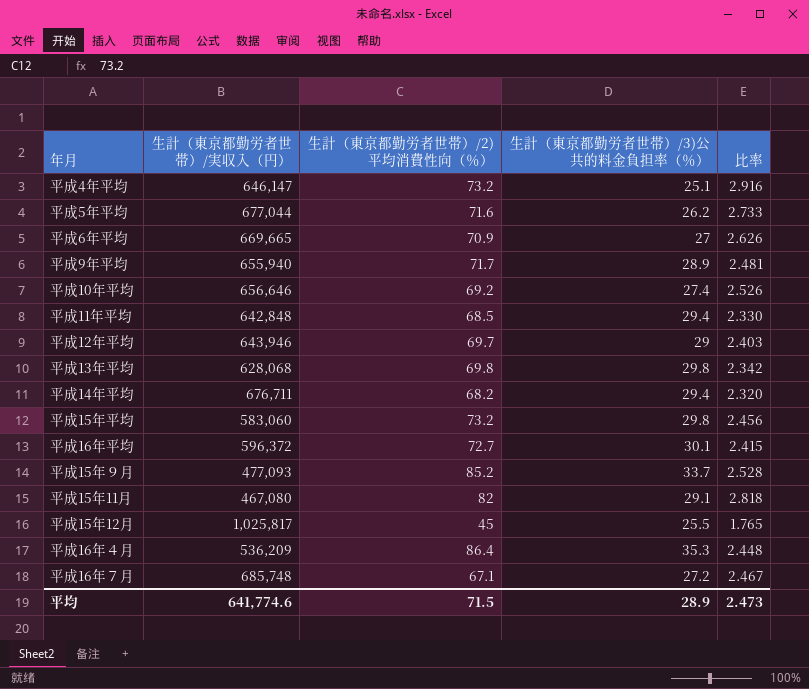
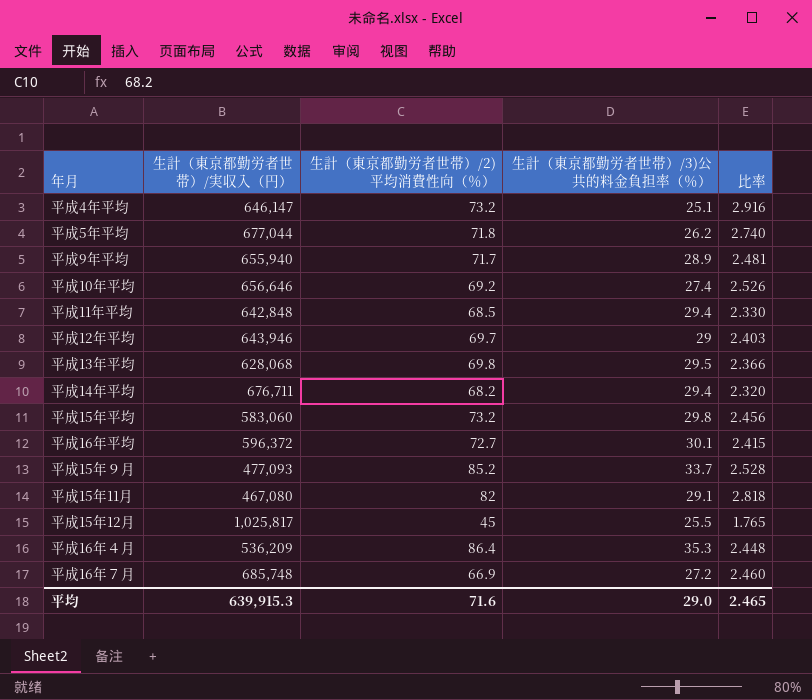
row 平成6年平均: 669,665 | 70.9 | 27 | 2.626 -> none
平成5年平均 | 生計（東京都勤労者世帯）/2)平均消費性向（％）: 71.6 -> 71.8
平成5年平均 | 比率: 2.733 -> 2.740
平成13年平均 | 生計（東京都勤労者世帯）/3)公共的料金負担率（％）: 29.8 -> 29.5
平成13年平均 | 比率: 2.342 -> 2.366
平成16年７月 | 生計（東京都勤労者世帯）/2)平均消費性向（％）: 67.1 -> 66.9
平成16年７月 | 比率: 2.467 -> 2.460
平均 | 生計（東京都勤労者世帯）/実収入（円）: 641,774.6 -> 639,915.3
平均 | 生計（東京都勤労者世帯）/2)平均消費性向（％）: 71.5 -> 71.6
平均 | 生計（東京都勤労者世帯）/3)公共的料金負担率（％）: 28.9 -> 29.0
平均 | 比率: 2.473 -> 2.465

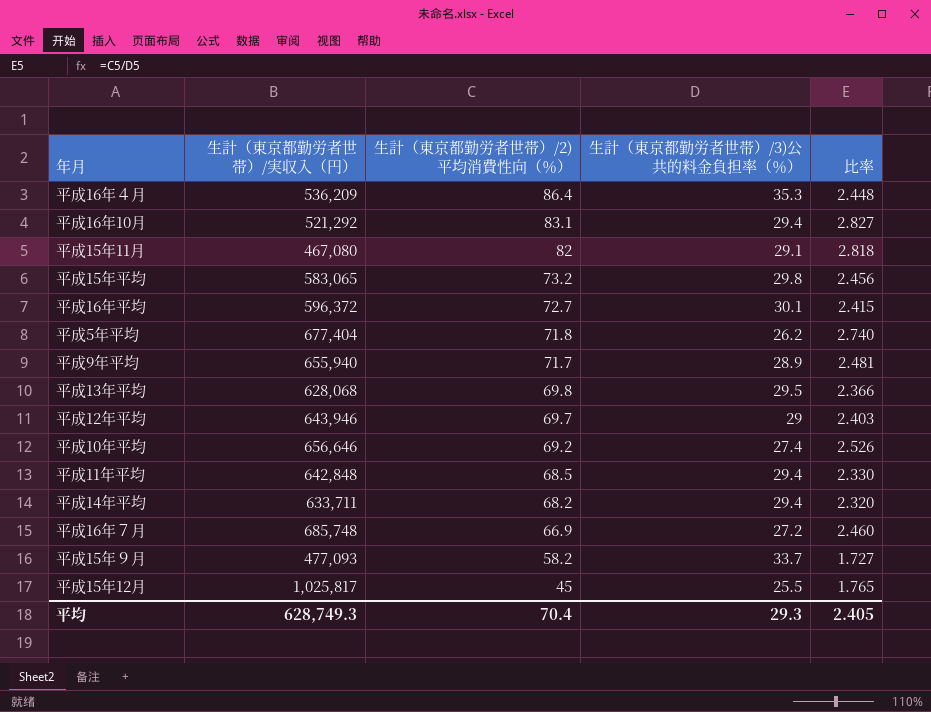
row order: none -> 生計（東京都勤労者世帯）/2)平均消費性向（％） descending
row 平成4年平均: 646,147 | 73.2 | 25.1 | 2.916 -> none
row 平成16年10月: none -> 521,292 | 83.1 | 29.4 | 2.827
平成15年平均 | 生計（東京都勤労者世帯）/実収入（円）: 583,060 -> 583,065
平成5年平均 | 生計（東京都勤労者世帯）/実収入（円）: 677,044 -> 677,404
平成14年平均 | 生計（東京都勤労者世帯）/実収入（円）: 676,711 -> 633,711
平成15年９月 | 生計（東京都勤労者世帯）/2)平均消費性向（％）: 85.2 -> 58.2
平成15年９月 | 比率: 2.528 -> 1.727
平均 | 生計（東京都勤労者世帯）/実収入（円）: 639,915.3 -> 628,749.3
平均 | 生計（東京都勤労者世帯）/2)平均消費性向（％）: 71.6 -> 70.4
平均 | 生計（東京都勤労者世帯）/3)公共的料金負担率（％）: 29.0 -> 29.3
平均 | 比率: 2.465 -> 2.405

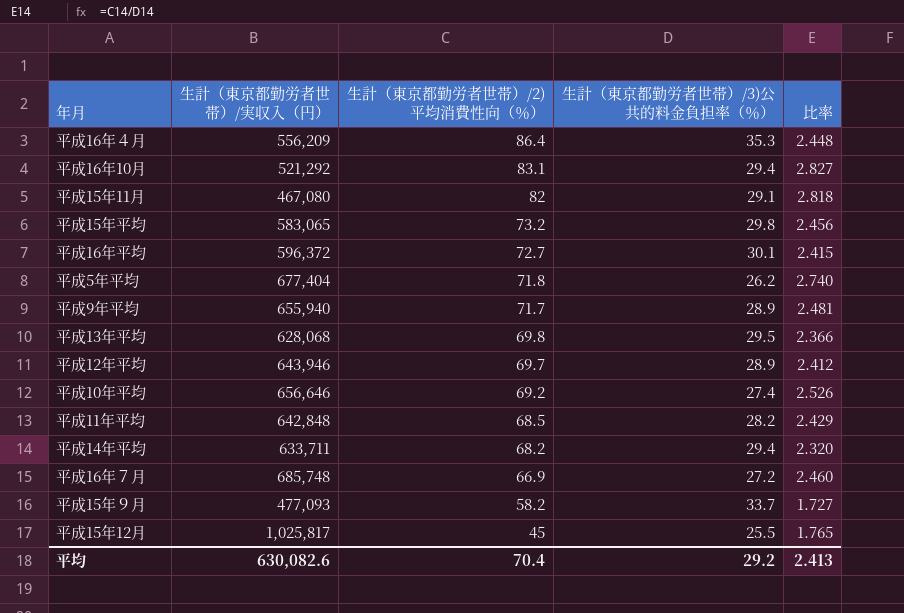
平成16年４月 | 生計（東京都勤労者世帯）/実収入（円）: 536,209 -> 556,209
平成12年平均 | 生計（東京都勤労者世帯）/3)公共的料金負担率（％）: 29 -> 28.9
平成12年平均 | 比率: 2.403 -> 2.412
平成11年平均 | 生計（東京都勤労者世帯）/3)公共的料金負担率（％）: 29.4 -> 28.2
平成11年平均 | 比率: 2.330 -> 2.429
平均 | 生計（東京都勤労者世帯）/実収入（円）: 628,749.3 -> 630,082.6
平均 | 生計（東京都勤労者世帯）/3)公共的料金負担率（％）: 29.3 -> 29.2
平均 | 比率: 2.405 -> 2.413

